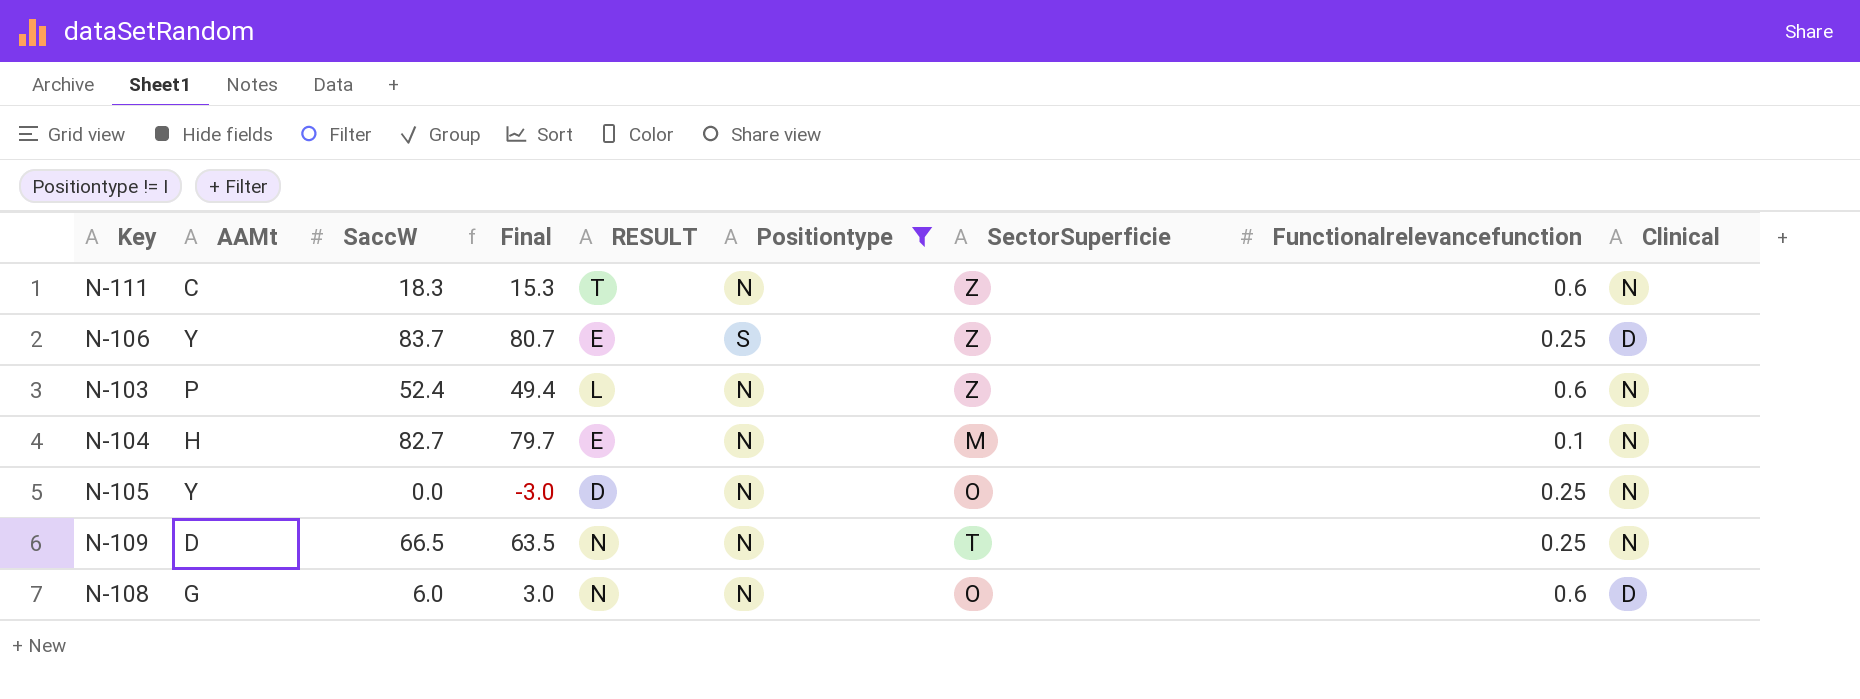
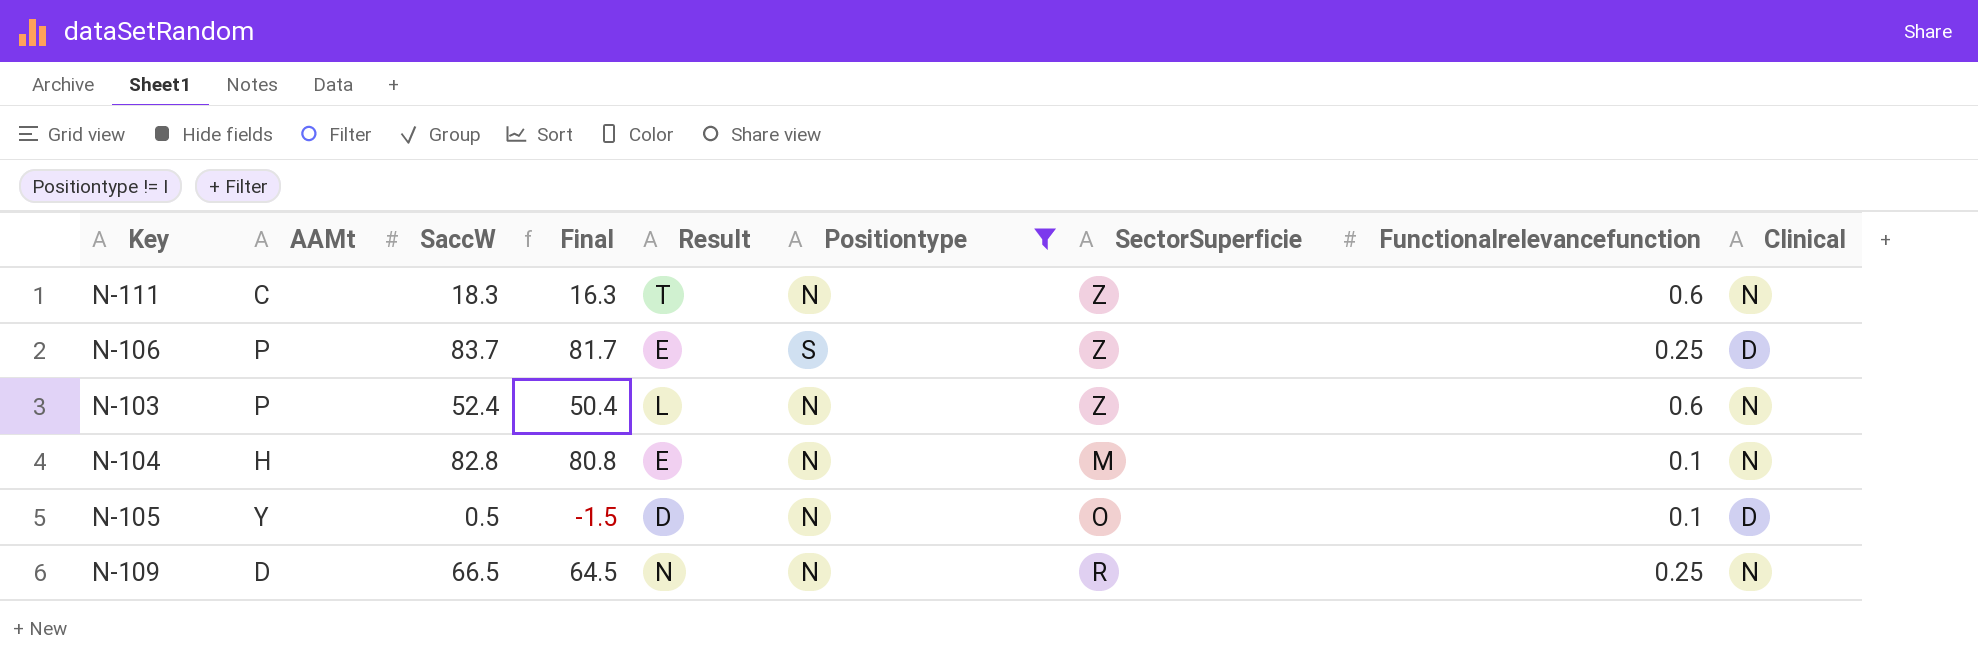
column Final | formula: [SaccW] - 3 -> [SaccW] - 2
column name: RESULT -> Result
row N-108: G | 6.0 | 3.0 | N | N | O | 0.6 | D -> none
N-106 | AAMt: Y -> P
N-104 | SaccW: 82.7 -> 82.8
N-105 | SaccW: 0.0 -> 0.5
N-105 | Functionalrelevancefunction: 0.25 -> 0.1
N-105 | Clinical: N -> D
N-109 | SectorSuperficie: T -> R

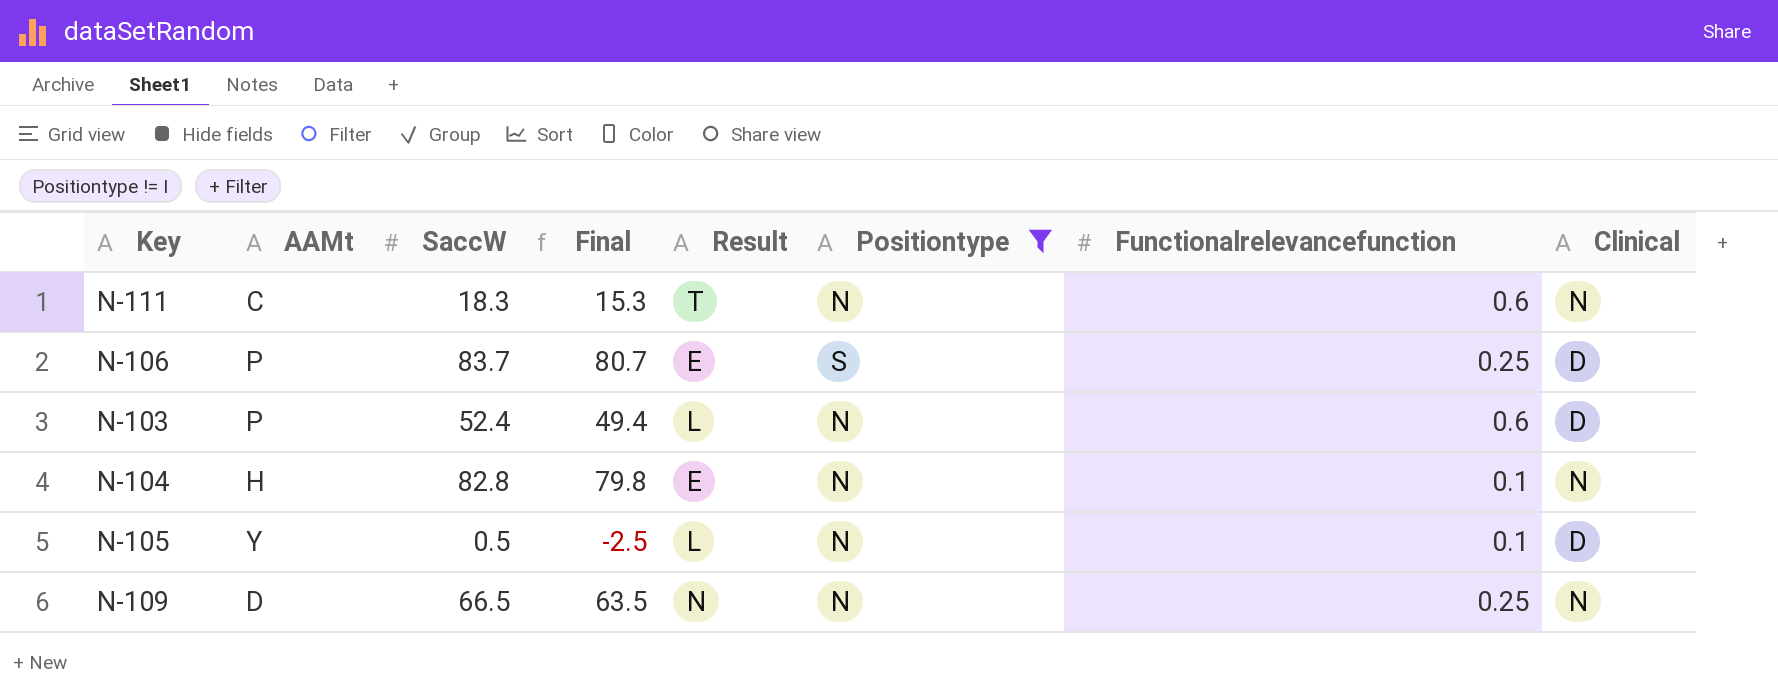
column SectorSuperficie | position: 7 -> none
column Final | formula: [SaccW] - 2 -> [SaccW] - 3
N-103 | Clinical: N -> D
N-105 | Result: D -> L

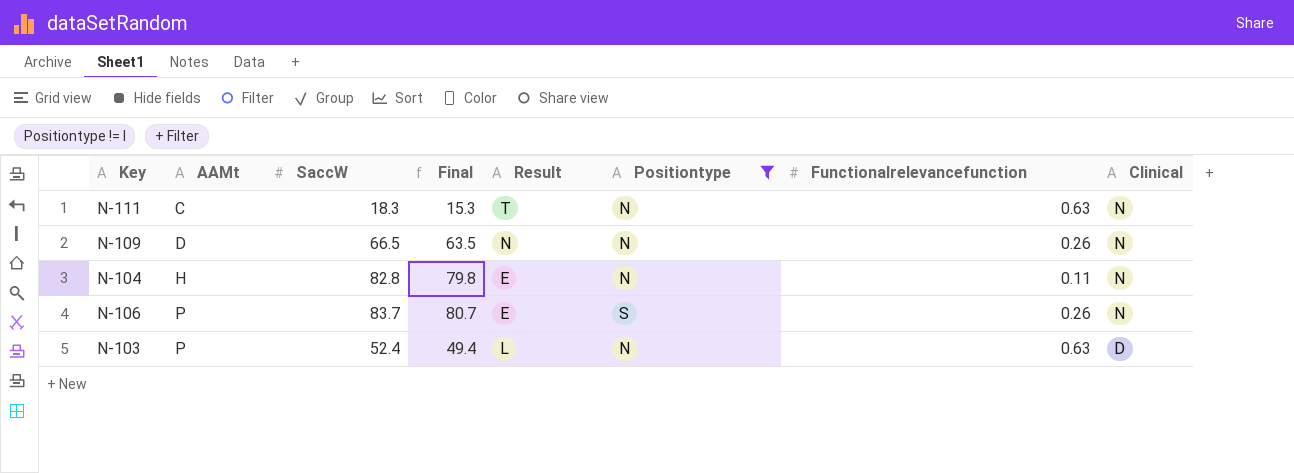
row order: none -> AAMt ascending
row N-105: Y | 0.5 | -2.5 | L | N | 0.1 | D -> none
N-111 | Functionalrelevancefunction: 0.6 -> 0.63
N-109 | Functionalrelevancefunction: 0.25 -> 0.26
N-104 | Functionalrelevancefunction: 0.1 -> 0.11
N-106 | Functionalrelevancefunction: 0.25 -> 0.26
N-106 | Clinical: D -> N
N-103 | Functionalrelevancefunction: 0.6 -> 0.63

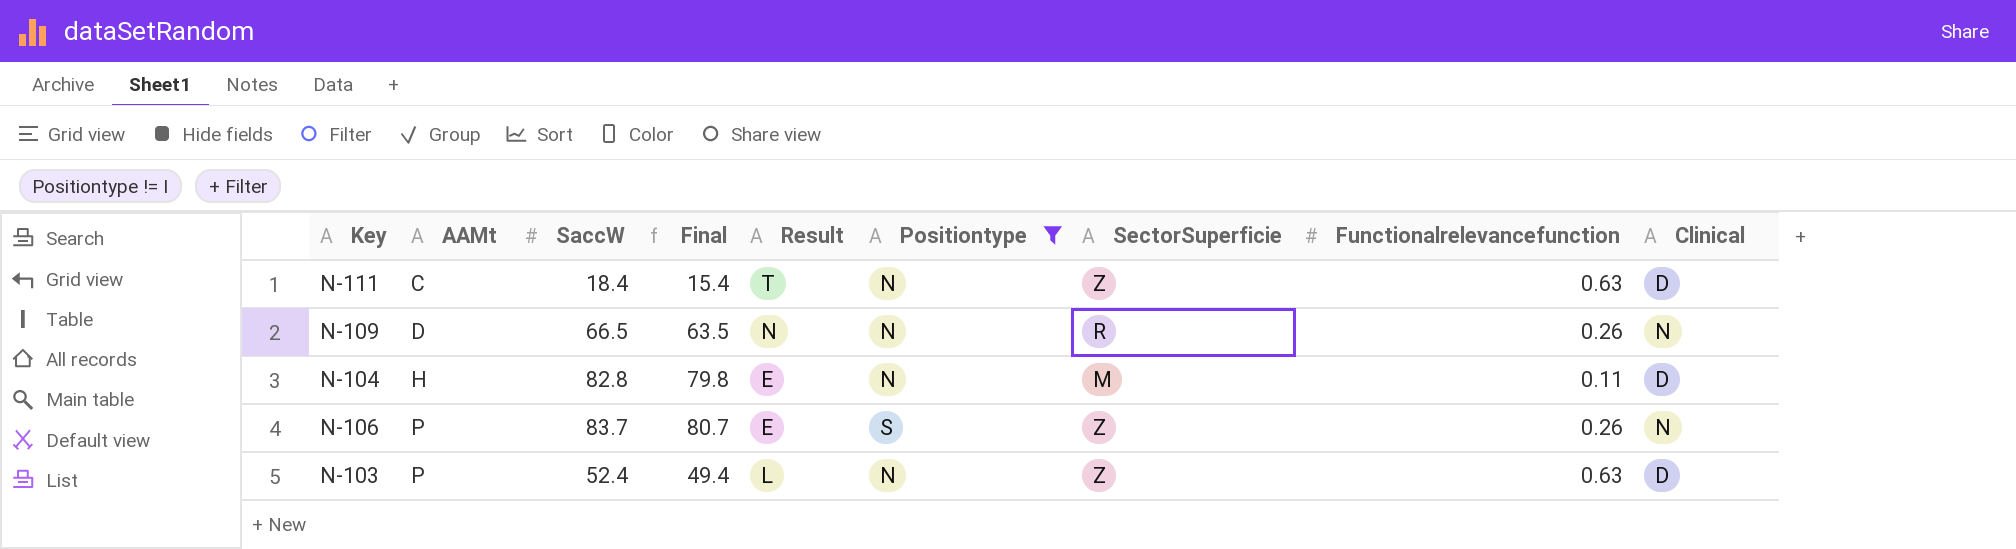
column SectorSuperficie | position: none -> 7
N-111 | SaccW: 18.3 -> 18.4
N-111 | Final: 15.3 -> 15.4
N-111 | Clinical: N -> D
N-104 | Clinical: N -> D

